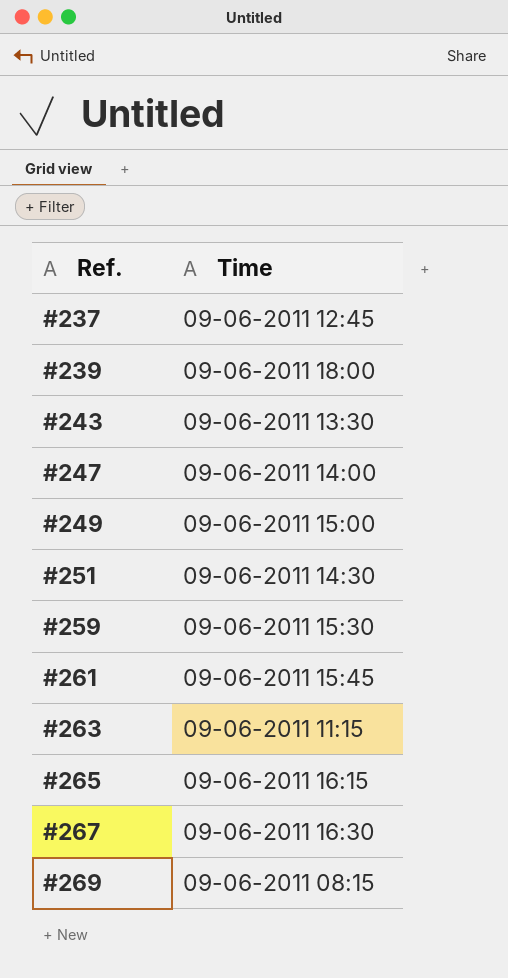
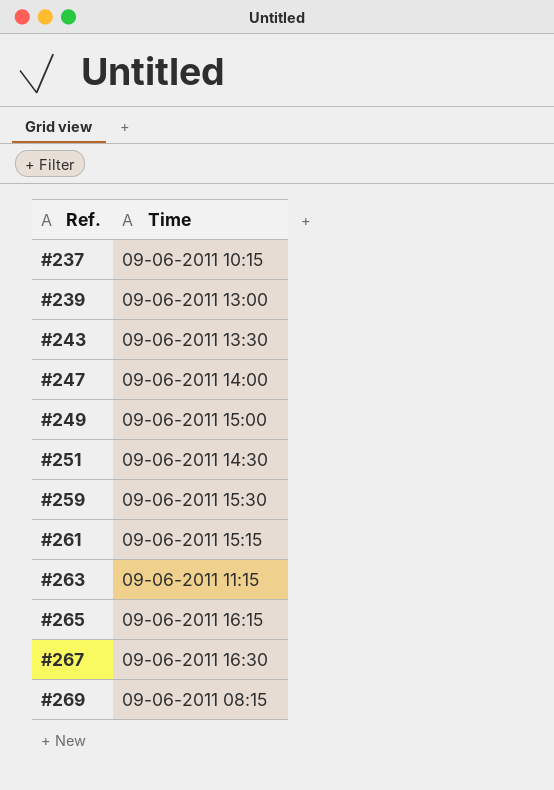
#237 | Time: 09-06-2011 12:45 -> 09-06-2011 10:15
#239 | Time: 09-06-2011 18:00 -> 09-06-2011 13:00
#261 | Time: 09-06-2011 15:45 -> 09-06-2011 15:15

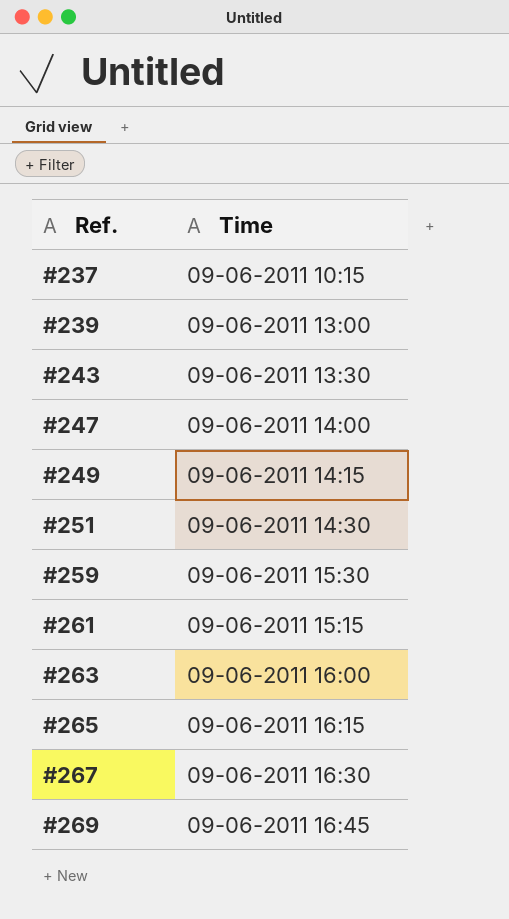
#249 | Time: 09-06-2011 15:00 -> 09-06-2011 14:15
#263 | Time: 09-06-2011 11:15 -> 09-06-2011 16:00
#269 | Time: 09-06-2011 08:15 -> 09-06-2011 16:45

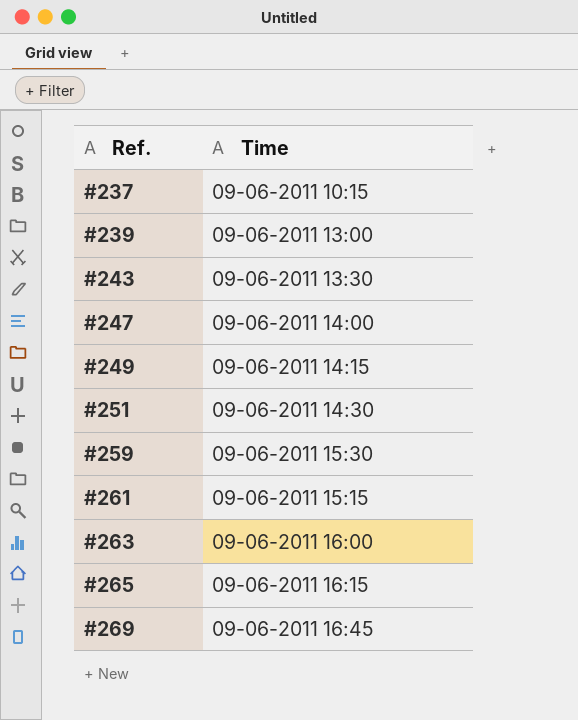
row #267: 09-06-2011 16:30 -> none

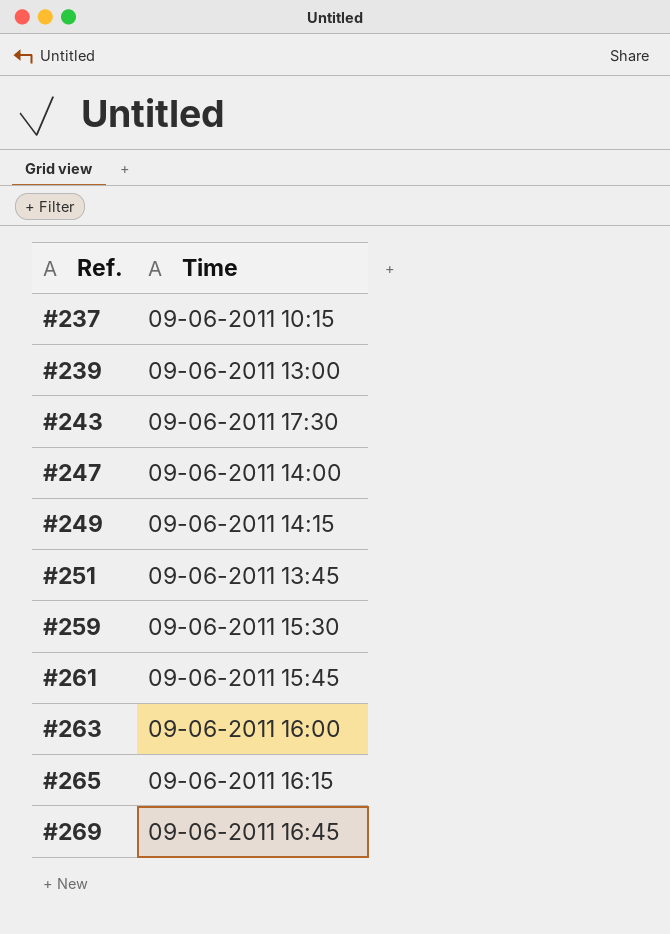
#243 | Time: 09-06-2011 13:30 -> 09-06-2011 17:30
#251 | Time: 09-06-2011 14:30 -> 09-06-2011 13:45
#261 | Time: 09-06-2011 15:15 -> 09-06-2011 15:45

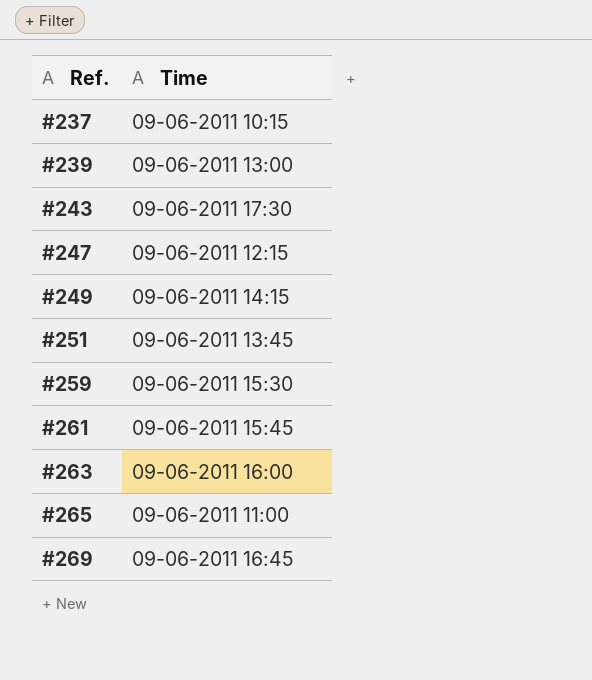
#247 | Time: 09-06-2011 14:00 -> 09-06-2011 12:15
#265 | Time: 09-06-2011 16:15 -> 09-06-2011 11:00

